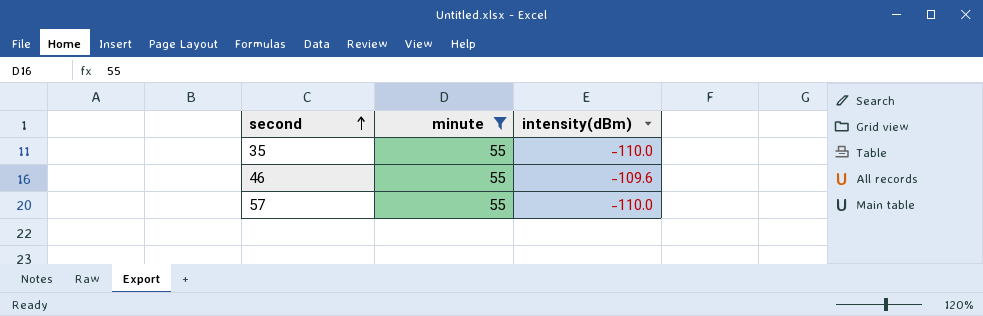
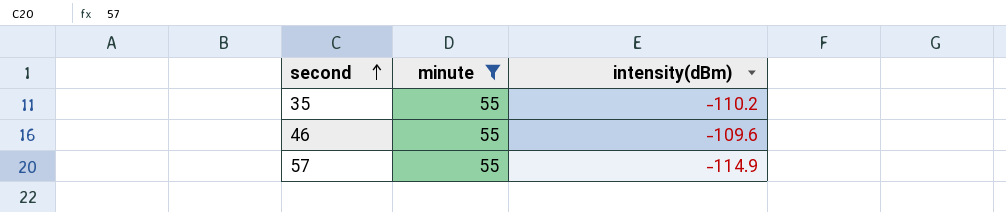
35 | intensity(dBm): -110.0 -> -110.2
57 | intensity(dBm): -110.0 -> -114.9

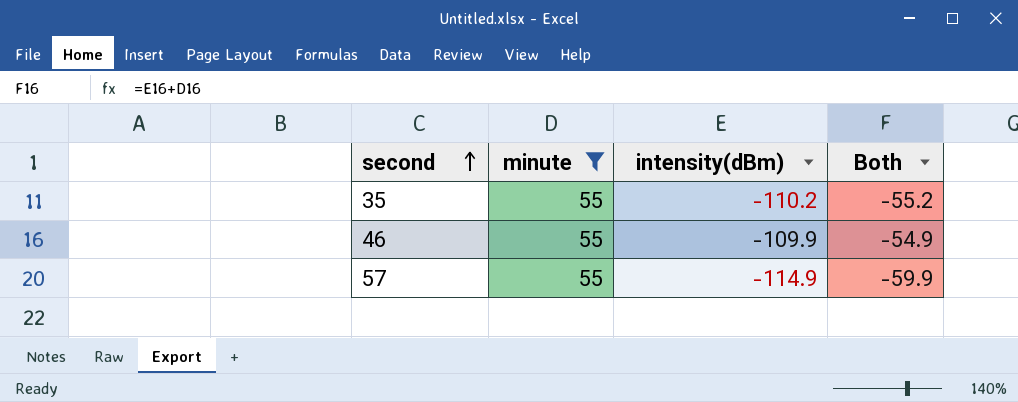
column Both | formula: none -> [minute] + [intensity(dBm)]
46 | intensity(dBm): -109.6 -> -109.9

